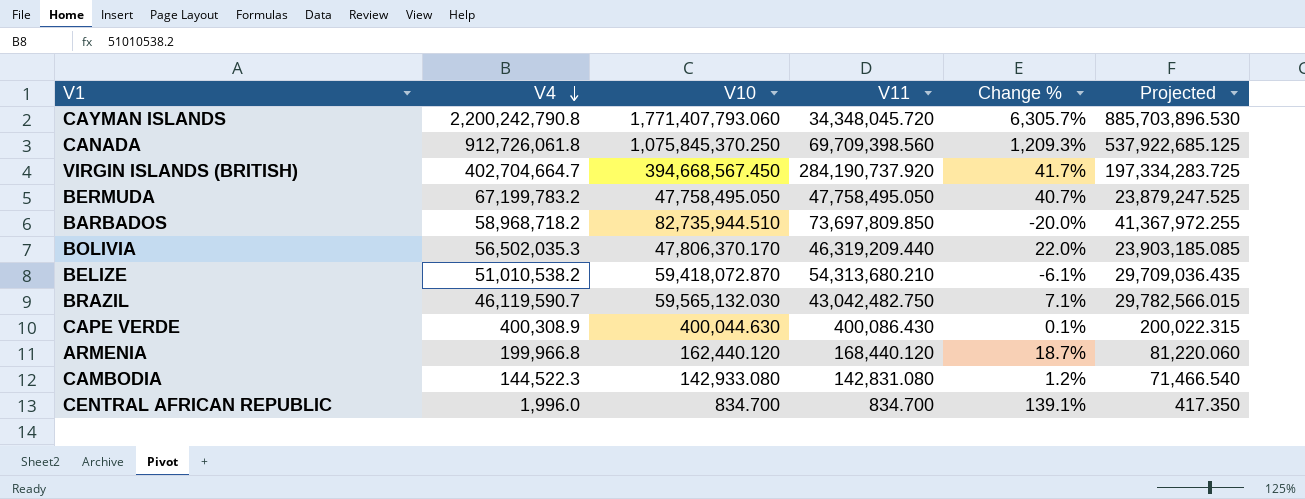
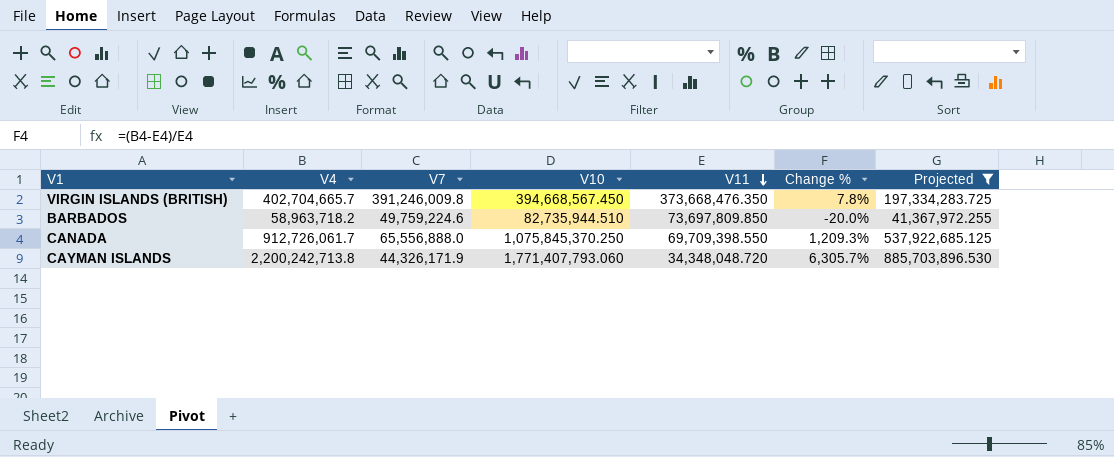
filter: none -> Projected >= 41,367,972.255
row order: V4 descending -> V11 descending
column V7 | position: none -> 3
VIRGIN ISLANDS (BRITISH) | V4: 402,704,664.7 -> 402,704,665.7
VIRGIN ISLANDS (BRITISH) | V11: 284,190,737.920 -> 373,668,476.350
VIRGIN ISLANDS (BRITISH) | Change %: 41.7% -> 7.8%
BARBADOS | V4: 58,968,718.2 -> 58,963,718.2
CANADA | V4: 912,726,061.8 -> 912,726,061.7
CANADA | V11: 69,709,398.560 -> 69,709,398.550
CAYMAN ISLANDS | V4: 2,200,242,790.8 -> 2,200,242,713.8
CAYMAN ISLANDS | V11: 34,348,045.720 -> 34,348,048.720

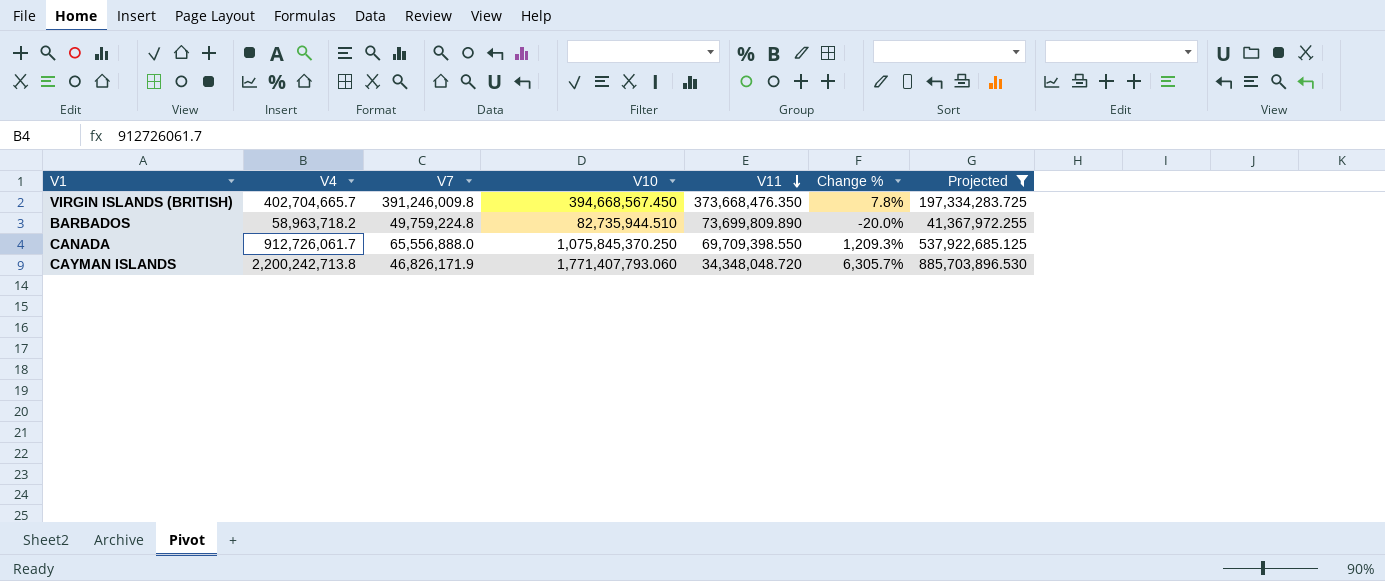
BARBADOS | V7: 49,759,224.6 -> 49,759,224.8
BARBADOS | V11: 73,697,809.850 -> 73,699,809.890
CAYMAN ISLANDS | V7: 44,326,171.9 -> 46,826,171.9

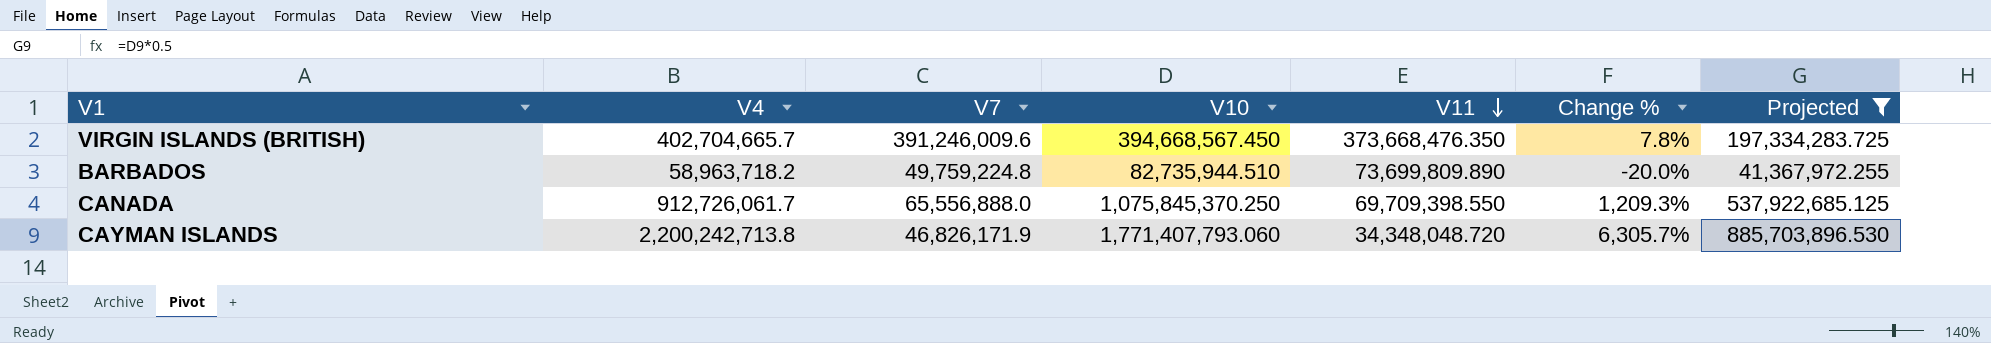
VIRGIN ISLANDS (BRITISH) | V7: 391,246,009.8 -> 391,246,009.6

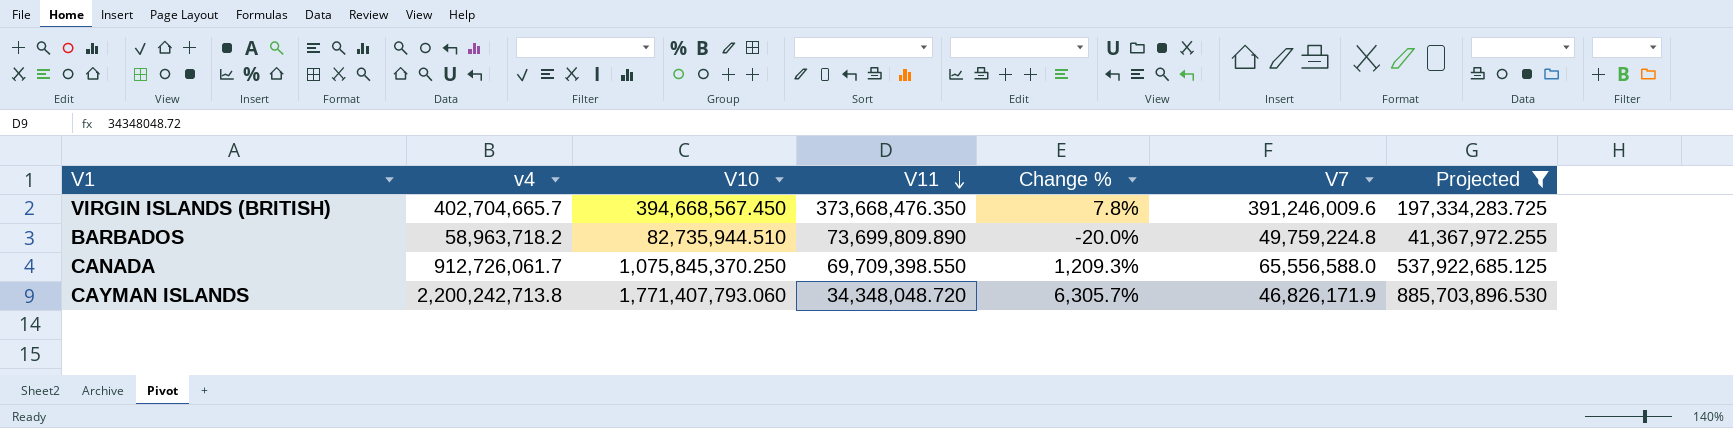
column name: V4 -> v4
column V7 | position: 3 -> 6
CANADA | V7: 65,556,888.0 -> 65,556,588.0

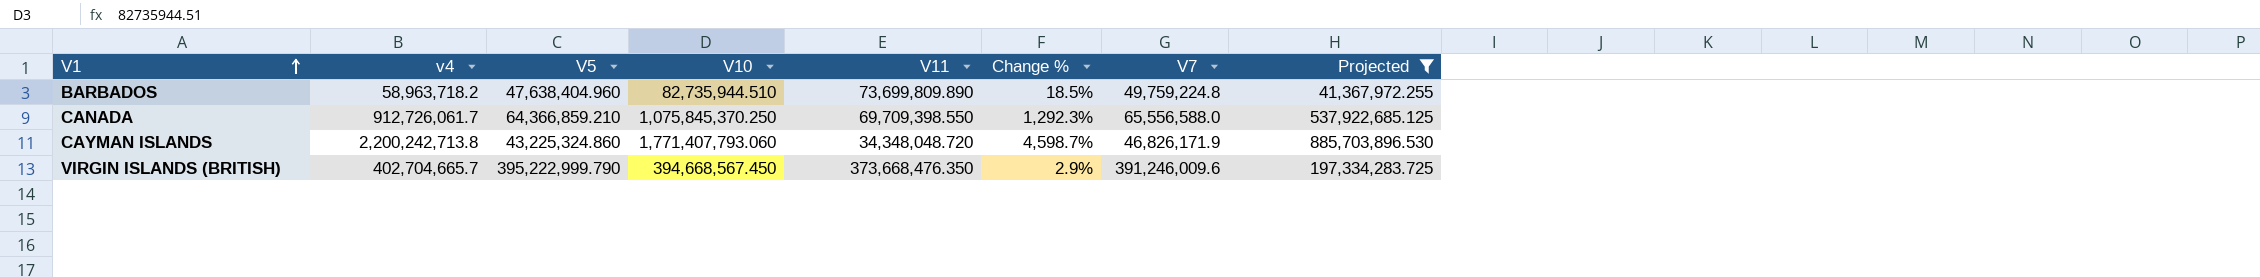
row order: V11 descending -> V1 ascending
column V5 | position: none -> 3
column Change % | formula: ([v4] - [V11]) / [V11] -> ([v4] - [V7]) / [V7]

